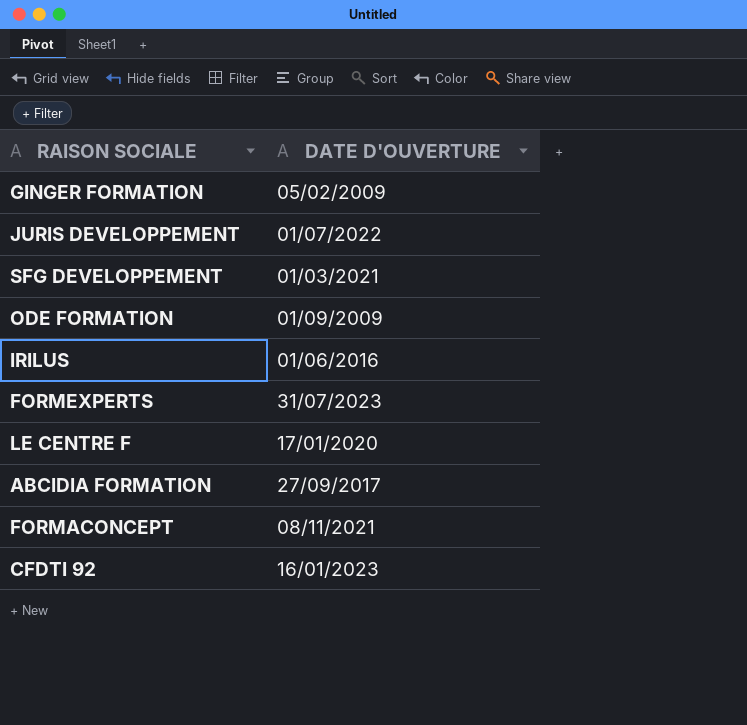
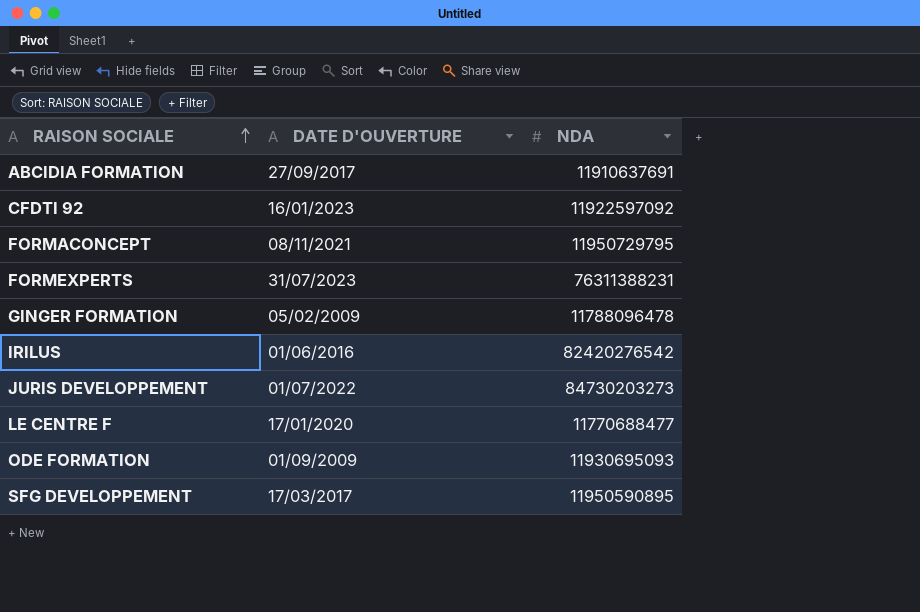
row order: none -> RAISON SOCIALE ascending
column NDA | position: none -> 3
SFG DEVELOPPEMENT | DATE D'OUVERTURE: 01/03/2021 -> 17/03/2017

